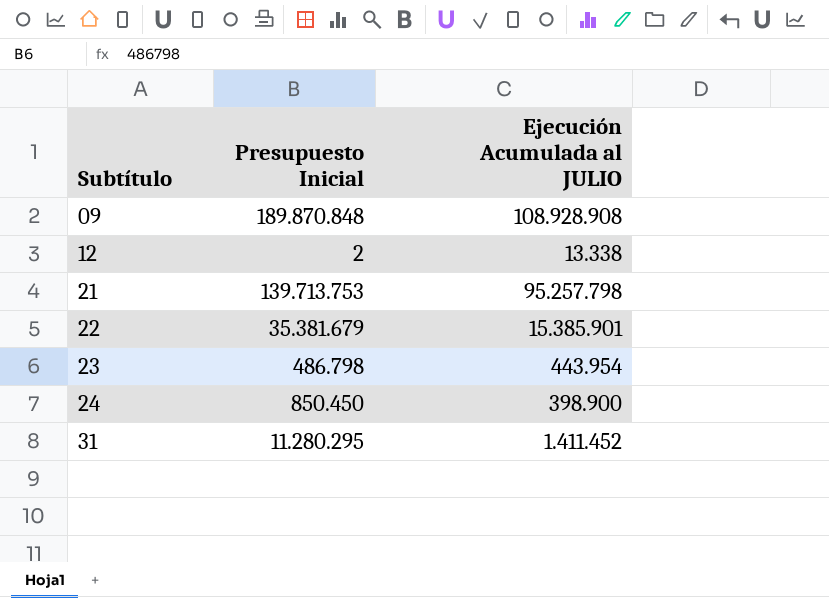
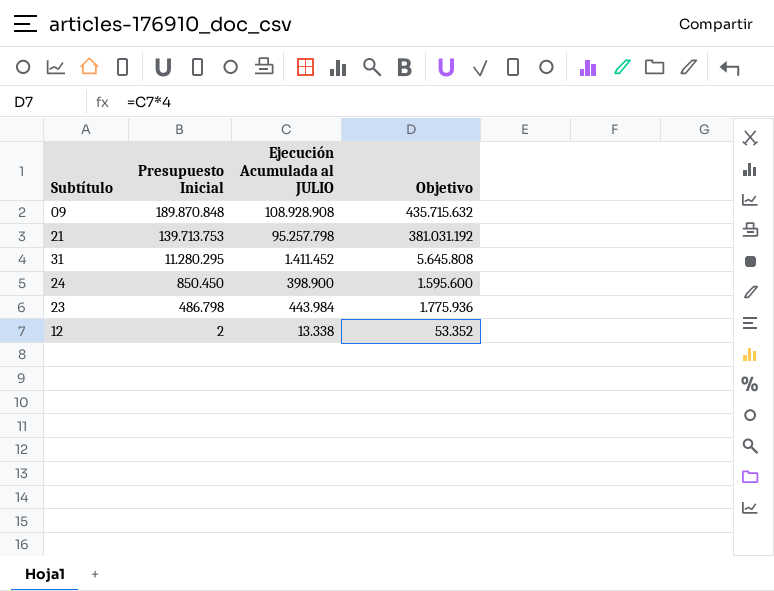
row order: Subtítulo ascending -> Presupuesto Inicial descending
column Objetivo | formula: none -> [Ejecución Acumulada al JULIO] * 4
row 22: 35.381.679 | 15.385.901 -> none
23 | Ejecución Acumulada al JULIO: 443.954 -> 443.984

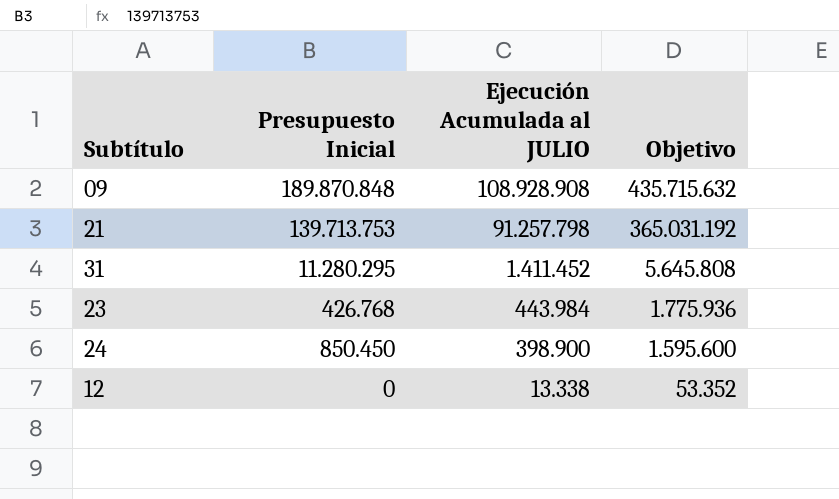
row order: Presupuesto Inicial descending -> Ejecución Acumulada al JULIO descending
21 | Ejecución Acumulada al JULIO: 95.257.798 -> 91.257.798
21 | Objetivo: 381.031.192 -> 365.031.192
23 | Presupuesto Inicial: 486.798 -> 426.768
12 | Presupuesto Inicial: 2 -> 0

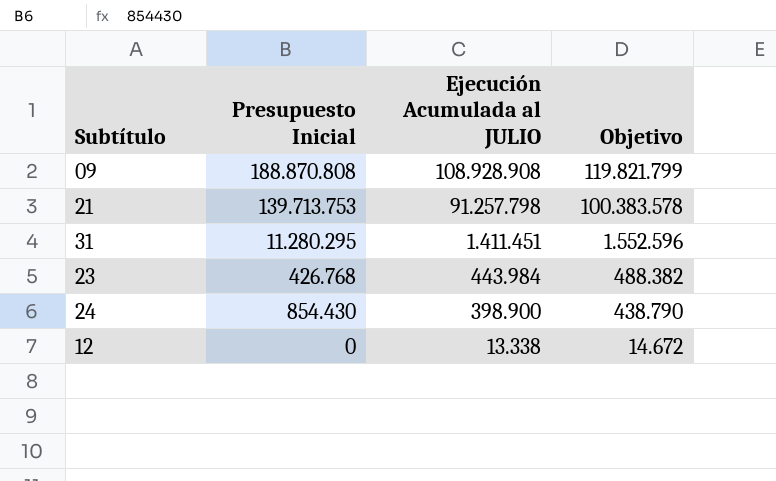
column Objetivo | formula: [Ejecución Acumulada al JULIO] * 4 -> [Ejecución Acumulada al JULIO] * 1,1
09 | Presupuesto Inicial: 189.870.848 -> 188.870.808
31 | Ejecución Acumulada al JULIO: 1.411.452 -> 1.411.451
24 | Presupuesto Inicial: 850.450 -> 854.430

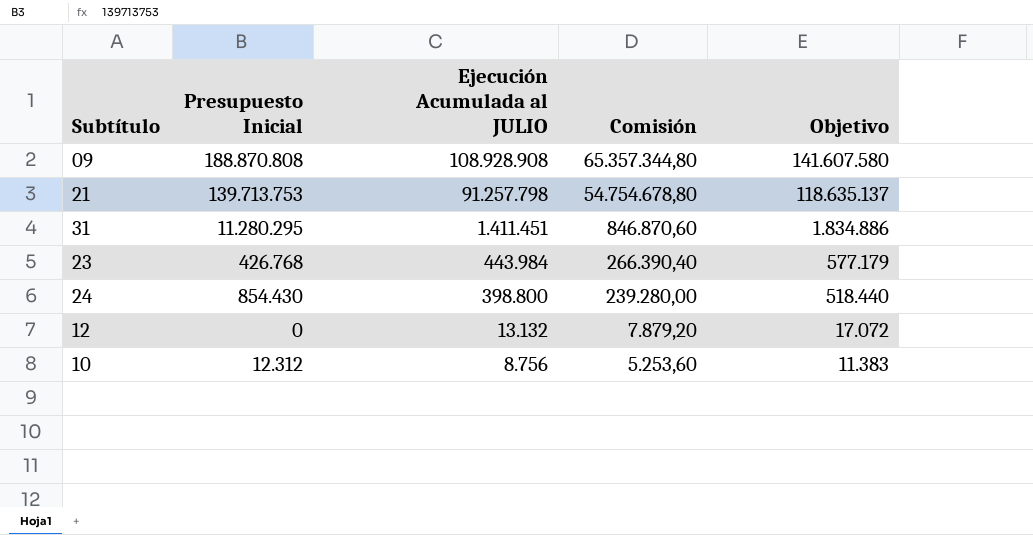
column Comisión | formula: none -> [Ejecución Acumulada al JULIO] * 0,6
column Objetivo | formula: [Ejecución Acumulada al JULIO] * 1,1 -> [Ejecución Acumulada al JULIO] * 1,3
24 | Ejecución Acumulada al JULIO: 398.900 -> 398.800
12 | Ejecución Acumulada al JULIO: 13.338 -> 13.132
row 10: none -> 12.312 | 8.756 | 5.253,60 | 11.383

